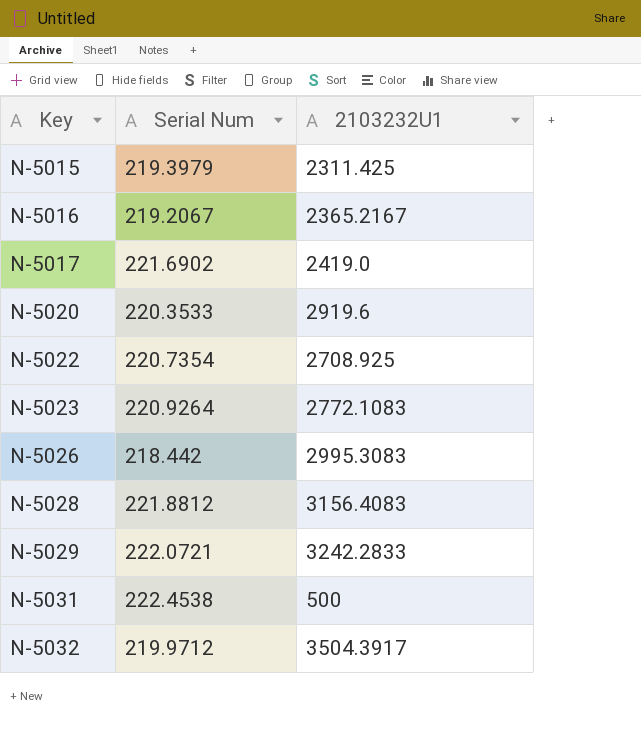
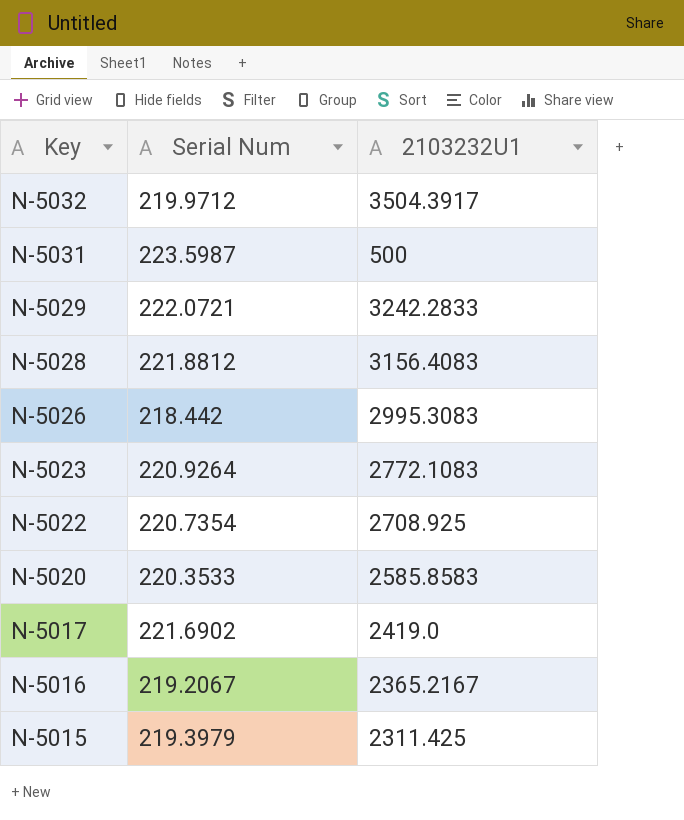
row order: Key ascending -> Key descending
N-5031 | Serial Num: 222.4538 -> 223.5987
N-5020 | 2103232U1: 2919.6 -> 2585.8583

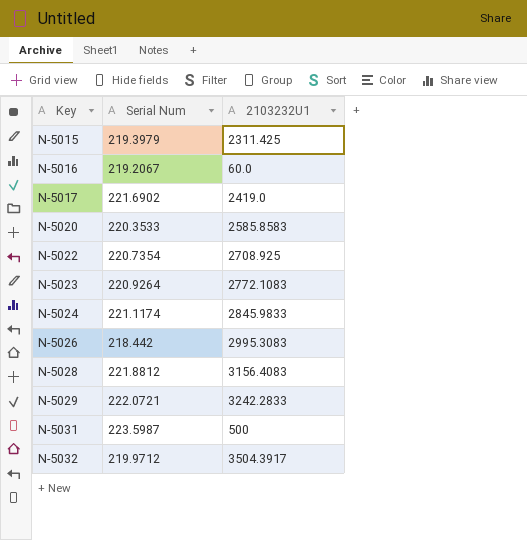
row order: Key descending -> Key ascending
N-5016 | 2103232U1: 2365.2167 -> 60.0
row N-5024: none -> 221.1174 | 2845.9833

